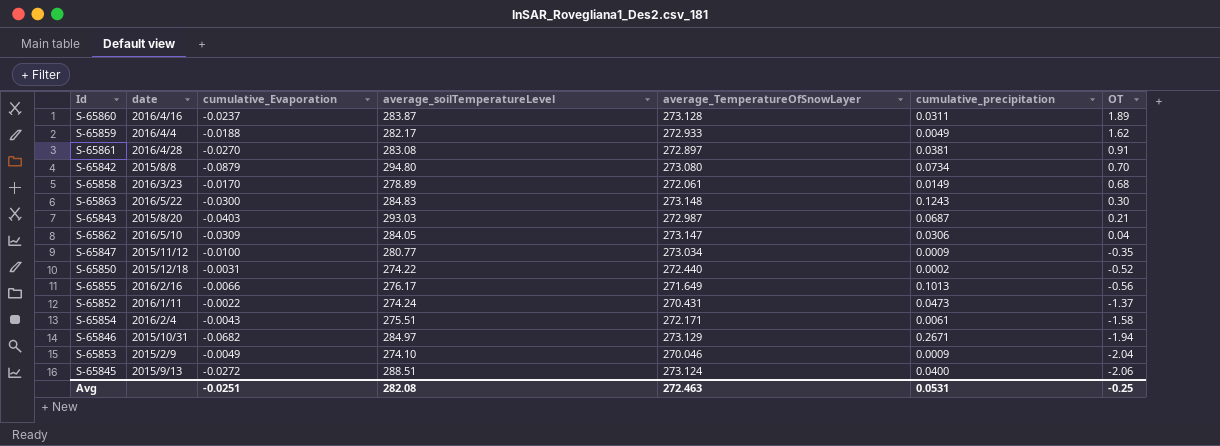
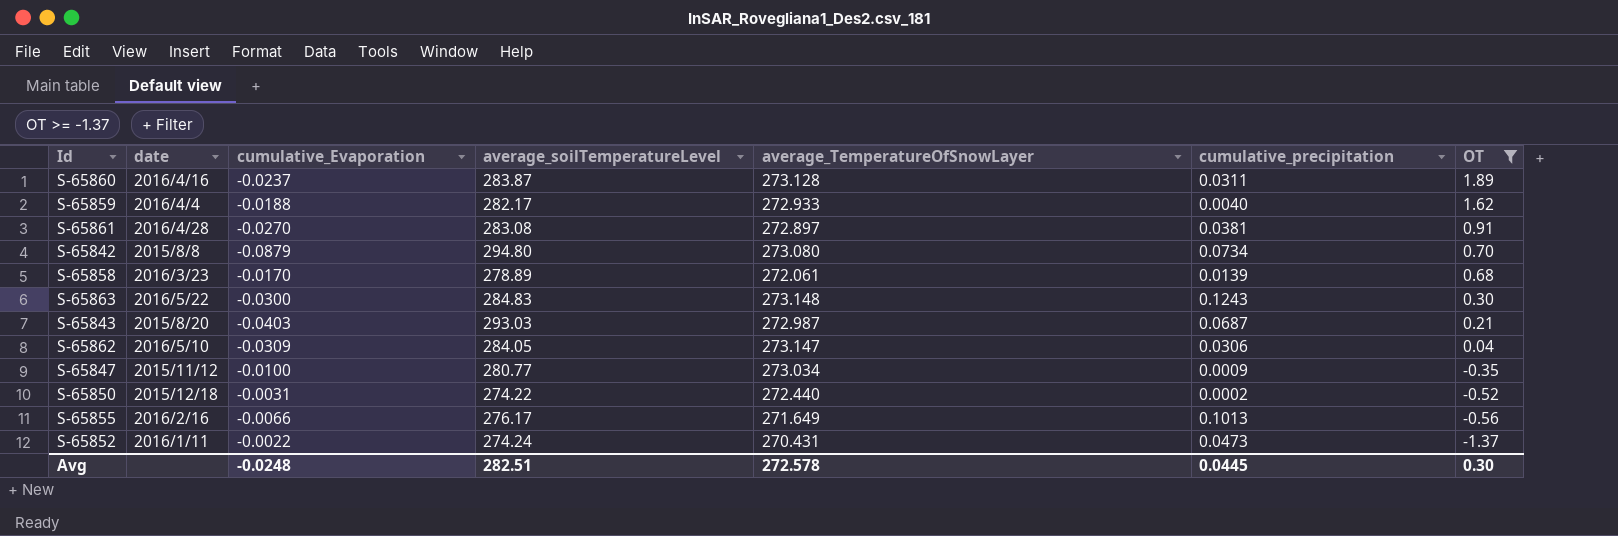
filter: none -> OT >= -1.37
S-65859 | cumulative_precipitation: 0.0049 -> 0.0040
S-65858 | cumulative_precipitation: 0.0149 -> 0.0139
Avg | cumulative_Evaporation: -0.0251 -> -0.0248
Avg | average_soilTemperatureLevel: 282.08 -> 282.51
Avg | average_TemperatureOfSnowLayer: 272.463 -> 272.578
Avg | cumulative_precipitation: 0.0531 -> 0.0445
Avg | OT: -0.25 -> 0.30

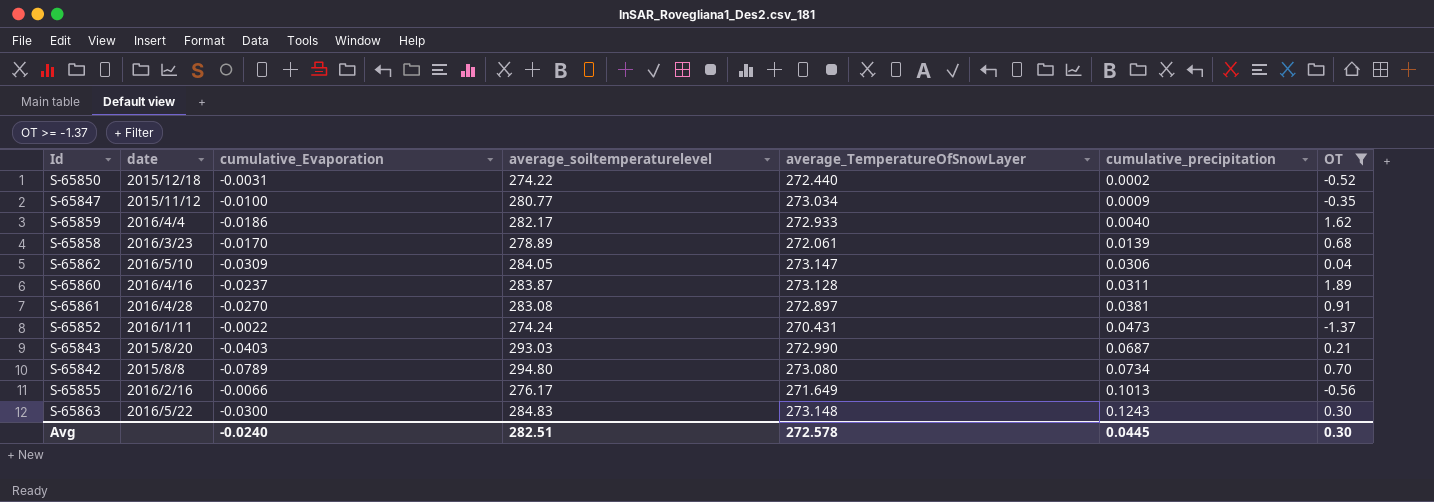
row order: OT descending -> cumulative_precipitation ascending
column name: average_soilTemperatureLevel -> average_soiltemperaturelevel
S-65859 | cumulative_Evaporation: -0.0188 -> -0.0186
S-65843 | average_TemperatureOfSnowLayer: 272.987 -> 272.990
S-65842 | cumulative_Evaporation: -0.0879 -> -0.0789
Avg | cumulative_Evaporation: -0.0248 -> -0.0240

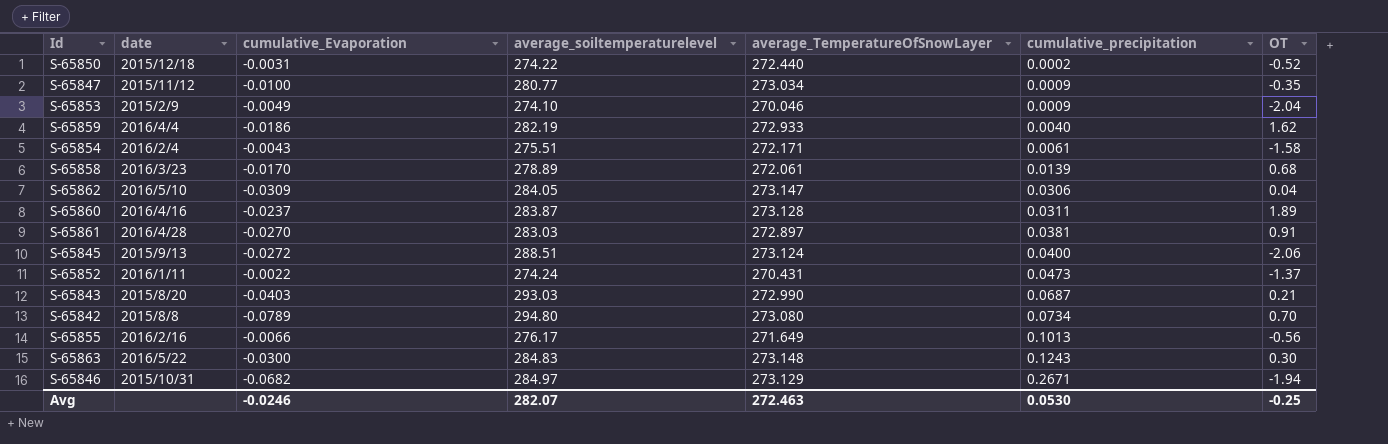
filter: OT >= -1.37 -> none
S-65859 | average_soiltemperaturelevel: 282.17 -> 282.19
S-65861 | average_soiltemperaturelevel: 283.08 -> 283.03
Avg | cumulative_Evaporation: -0.0240 -> -0.0246
Avg | average_soiltemperaturelevel: 282.51 -> 282.07
Avg | average_TemperatureOfSnowLayer: 272.578 -> 272.463
Avg | cumulative_precipitation: 0.0445 -> 0.0530
Avg | OT: 0.30 -> -0.25

